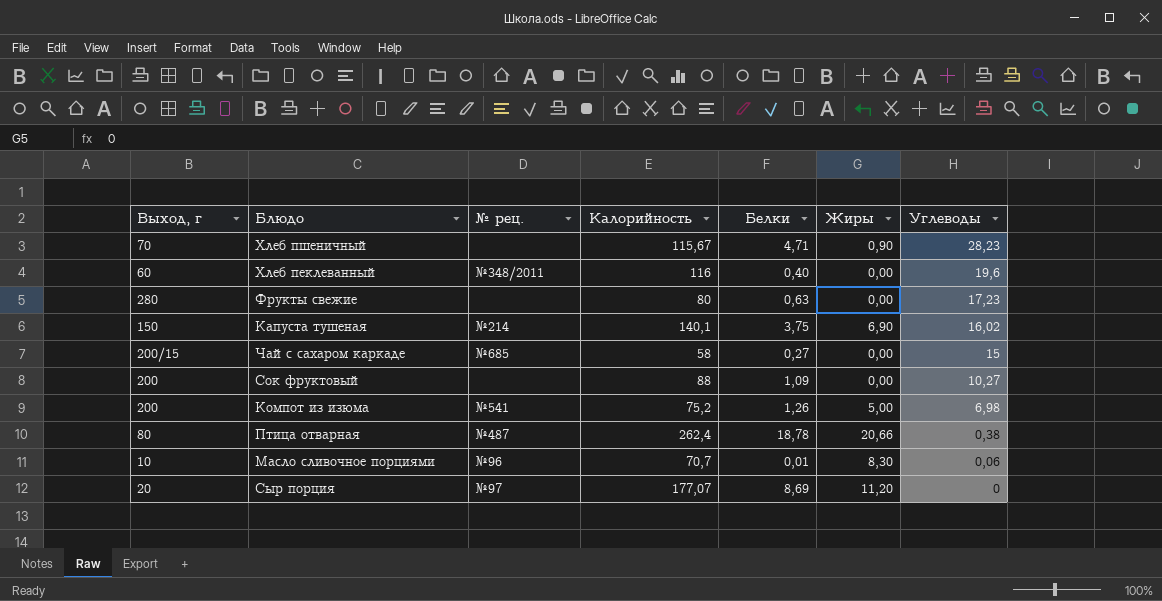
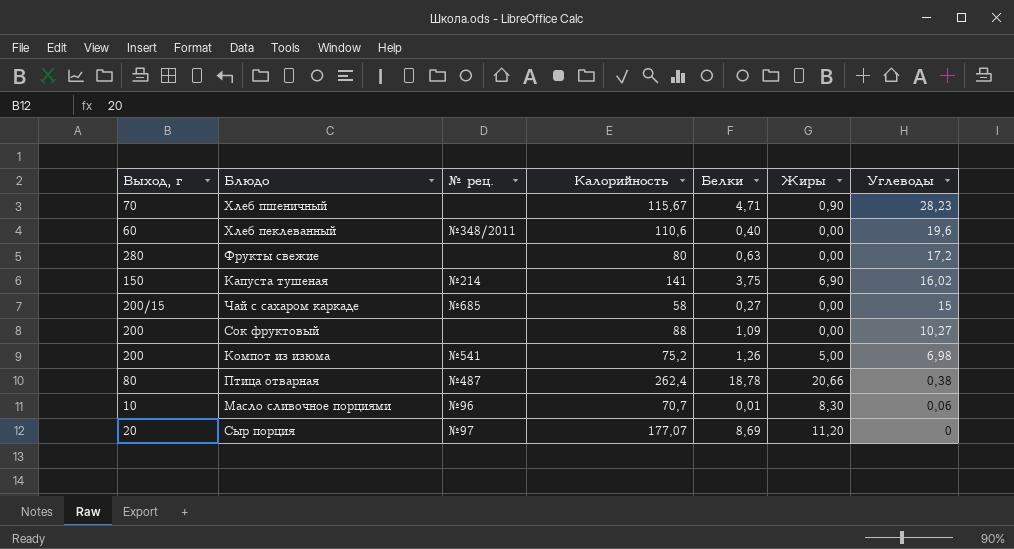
Хлеб пеклеванный | Калорийность: 116 -> 110,6
Фрукты свежие | Углеводы: 17,23 -> 17,2
Капуста тушеная | Калорийность: 140,1 -> 141

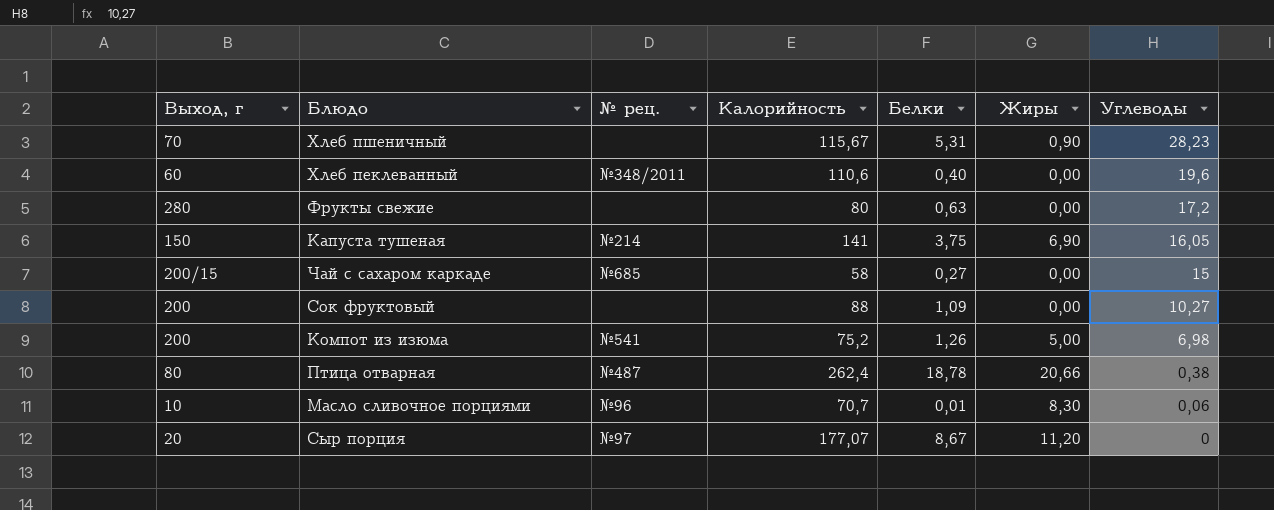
Хлеб пшеничный | Белки: 4,71 -> 5,31
Капуста тушеная | Углеводы: 16,02 -> 16,05
Сыр порция | Белки: 8,69 -> 8,67

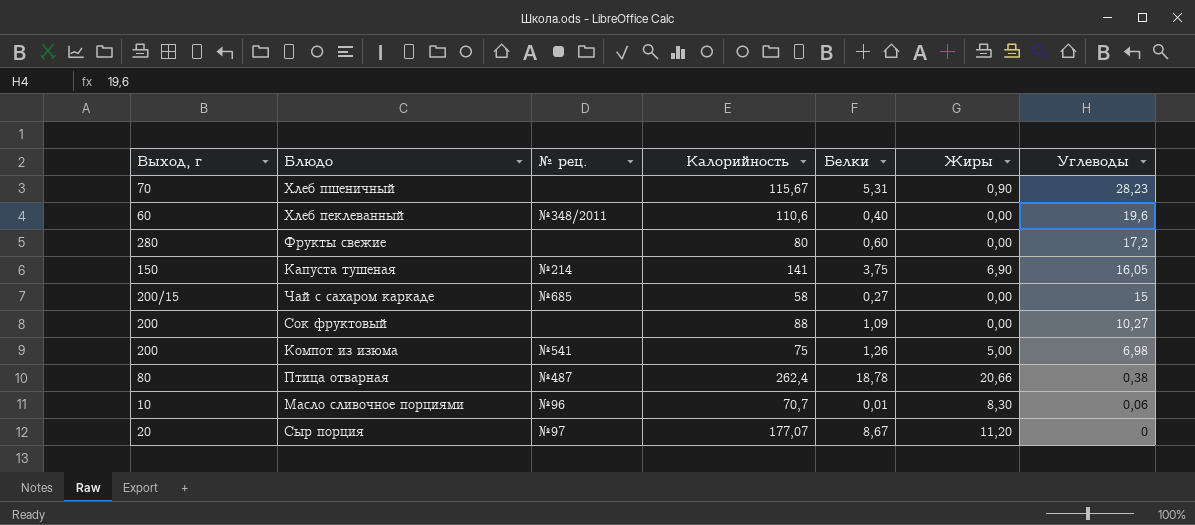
Фрукты свежие | Белки: 0,63 -> 0,60
Компот из изюма | Калорийность: 75,2 -> 75

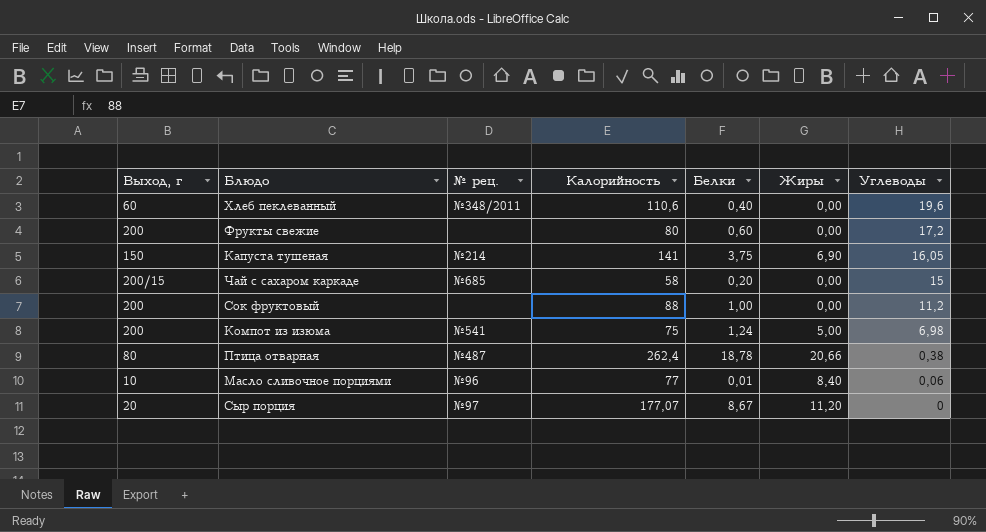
row Хлеб пшеничный: 70 | none | 115,67 | 5,31 | 0,90 | 28,23 -> none
Фрукты свежие | Выход, г: 280 -> 200
Чай с сахаром каркаде | Белки: 0,27 -> 0,20
Сок фруктовый | Белки: 1,09 -> 1,00
Сок фруктовый | Углеводы: 10,27 -> 11,2
Компот из изюма | Белки: 1,26 -> 1,24
Масло сливочное порциями | Калорийность: 70,7 -> 77
Масло сливочное порциями | Жиры: 8,30 -> 8,40

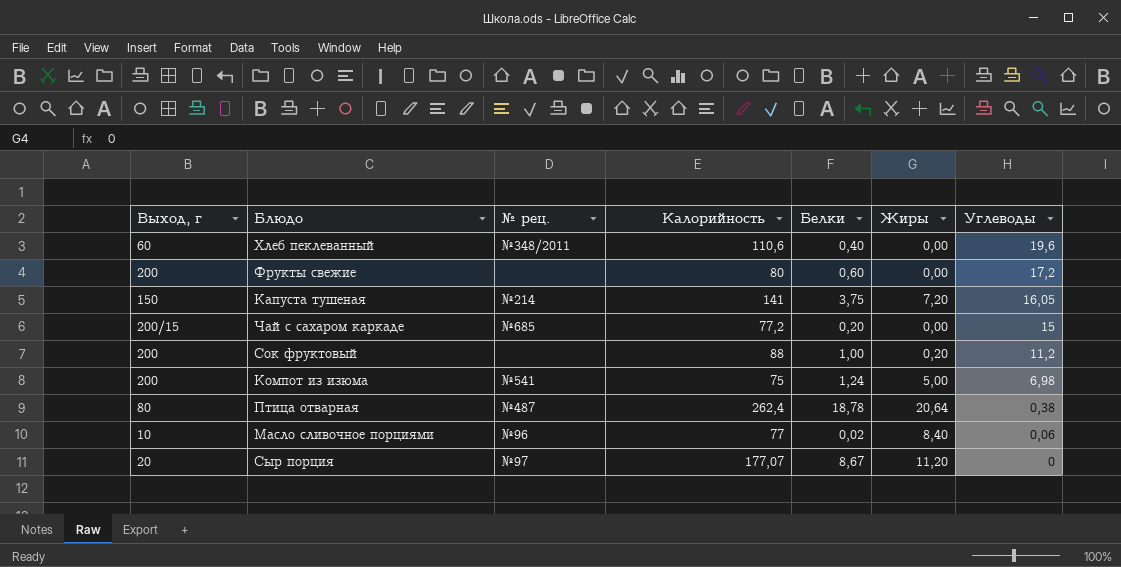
Капуста тушеная | Жиры: 6,90 -> 7,20
Чай с сахаром каркаде | Калорийность: 58 -> 77,2
Сок фруктовый | Жиры: 0,00 -> 0,20
Птица отварная | Жиры: 20,66 -> 20,64
Масло сливочное порциями | Белки: 0,01 -> 0,02

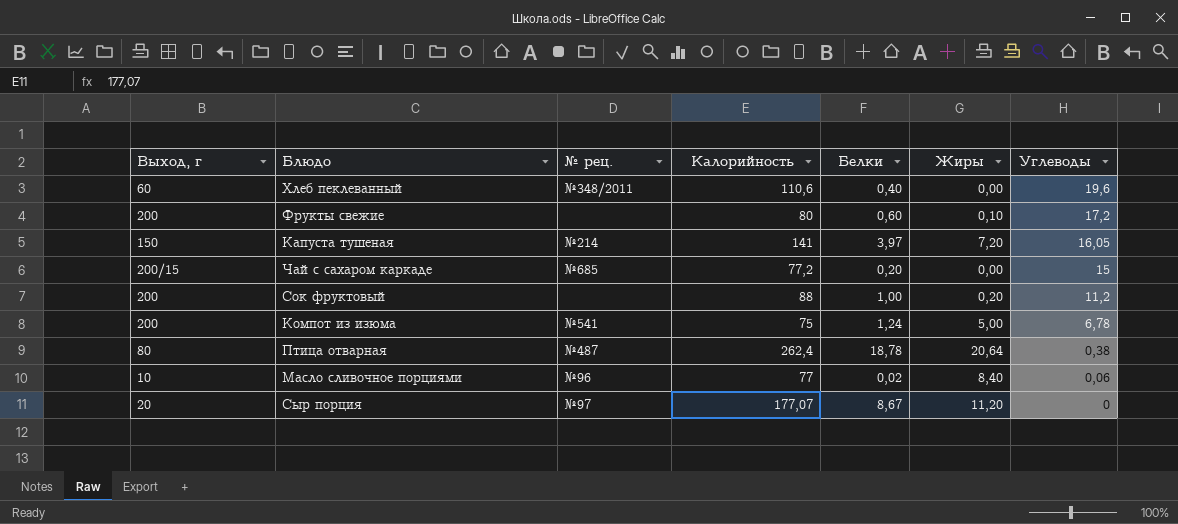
Фрукты свежие | Жиры: 0,00 -> 0,10
Капуста тушеная | Белки: 3,75 -> 3,97
Компот из изюма | Углеводы: 6,98 -> 6,78

